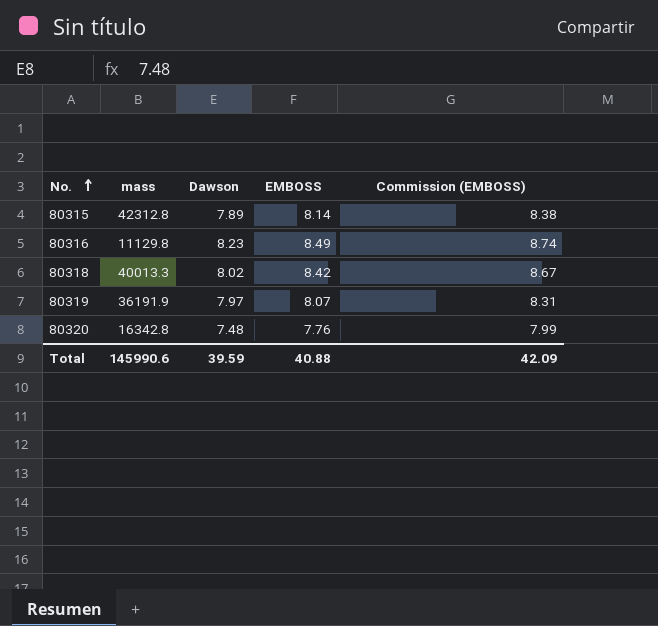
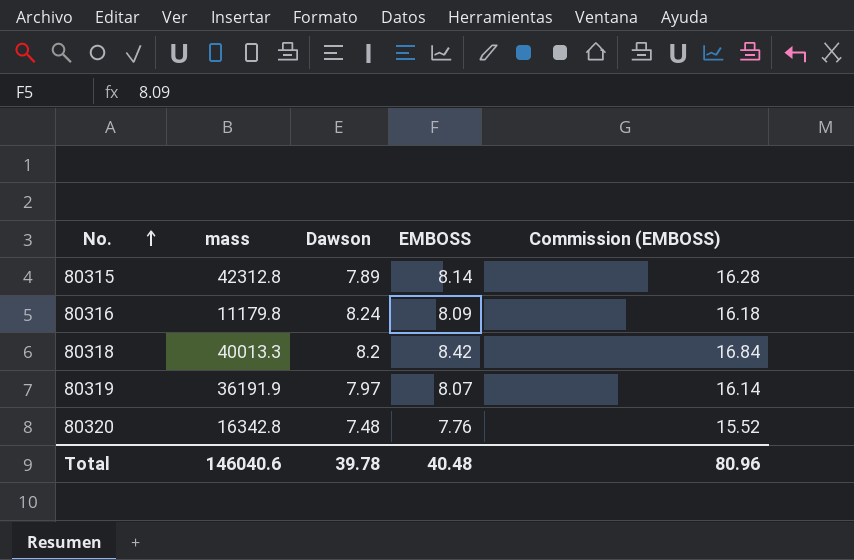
column Commission (EMBOSS) | formula: [EMBOSS] * 1.03 -> [EMBOSS] * 2
80316 | mass: 11129.8 -> 11179.8
80316 | Dawson: 8.23 -> 8.24
80316 | EMBOSS: 8.49 -> 8.09
80318 | Dawson: 8.02 -> 8.2
Total | mass: 145990.6 -> 146040.6
Total | Dawson: 39.59 -> 39.78
Total | EMBOSS: 40.88 -> 40.48
Total | Commission (EMBOSS): 42.09 -> 80.96

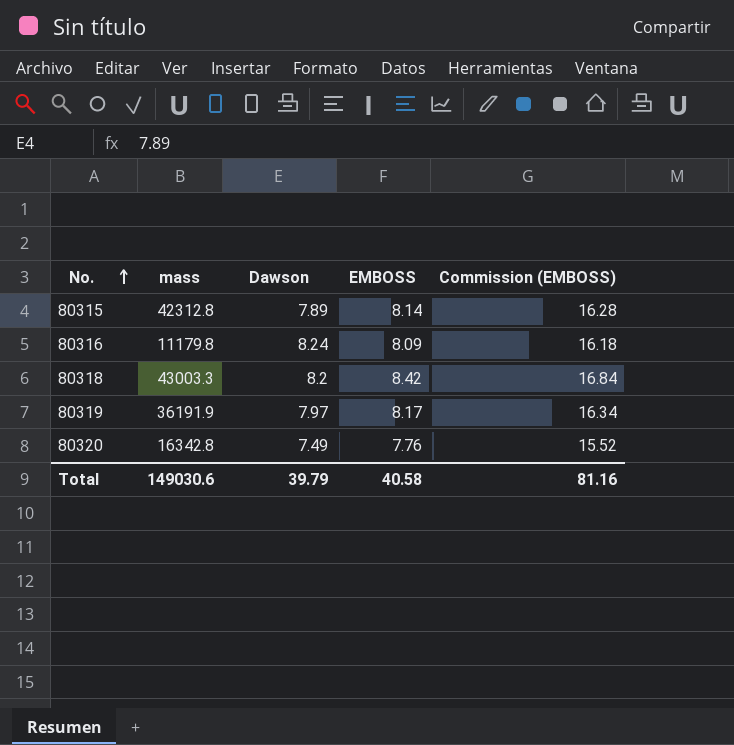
80318 | mass: 40013.3 -> 43003.3
80319 | EMBOSS: 8.07 -> 8.17
80319 | Commission (EMBOSS): 16.14 -> 16.34
80320 | Dawson: 7.48 -> 7.49
Total | mass: 146040.6 -> 149030.6
Total | Dawson: 39.78 -> 39.79
Total | EMBOSS: 40.48 -> 40.58
Total | Commission (EMBOSS): 80.96 -> 81.16

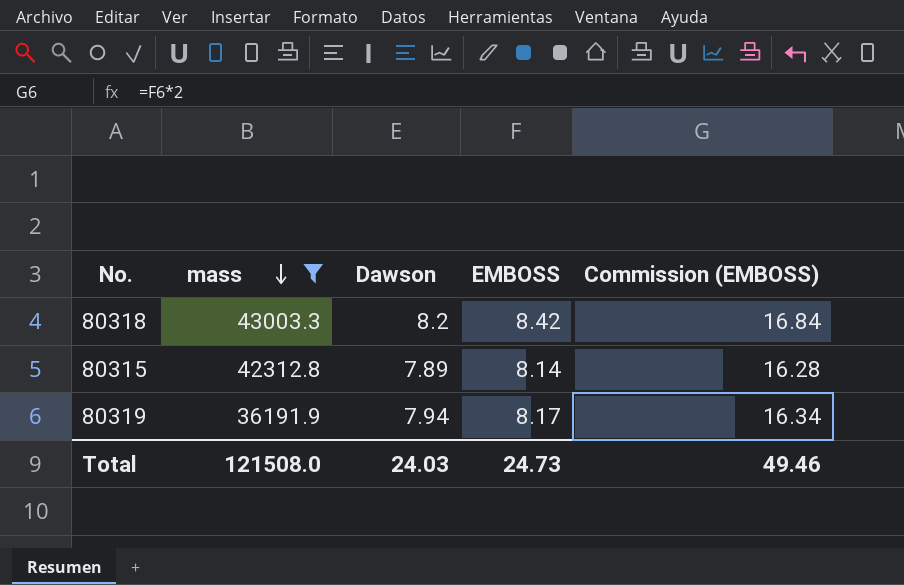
filter: none -> mass >= 36191.9
row order: No. ascending -> mass descending
80319 | Dawson: 7.97 -> 7.94
Total | mass: 149030.6 -> 121508.0
Total | Dawson: 39.79 -> 24.03
Total | EMBOSS: 40.58 -> 24.73
Total | Commission (EMBOSS): 81.16 -> 49.46

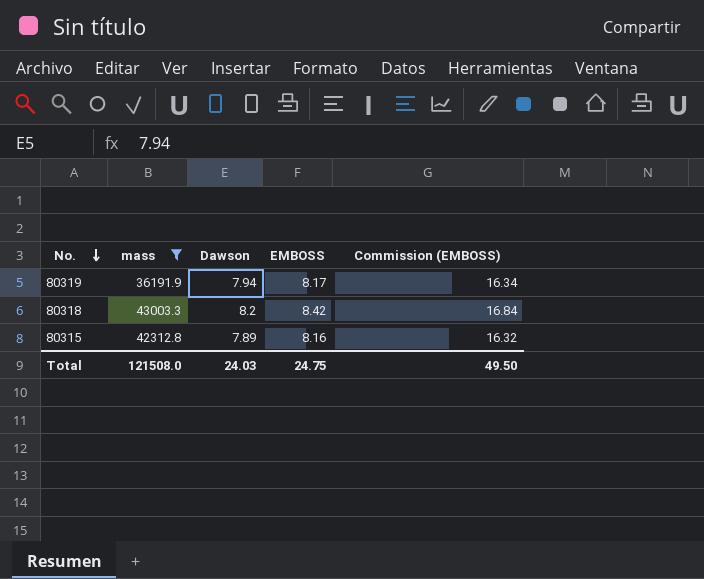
row order: mass descending -> No. descending
80315 | EMBOSS: 8.14 -> 8.16
80315 | Commission (EMBOSS): 16.28 -> 16.32
Total | EMBOSS: 24.73 -> 24.75
Total | Commission (EMBOSS): 49.46 -> 49.50

